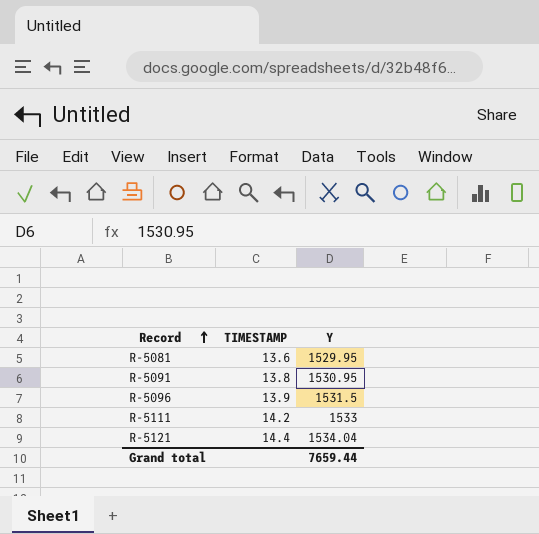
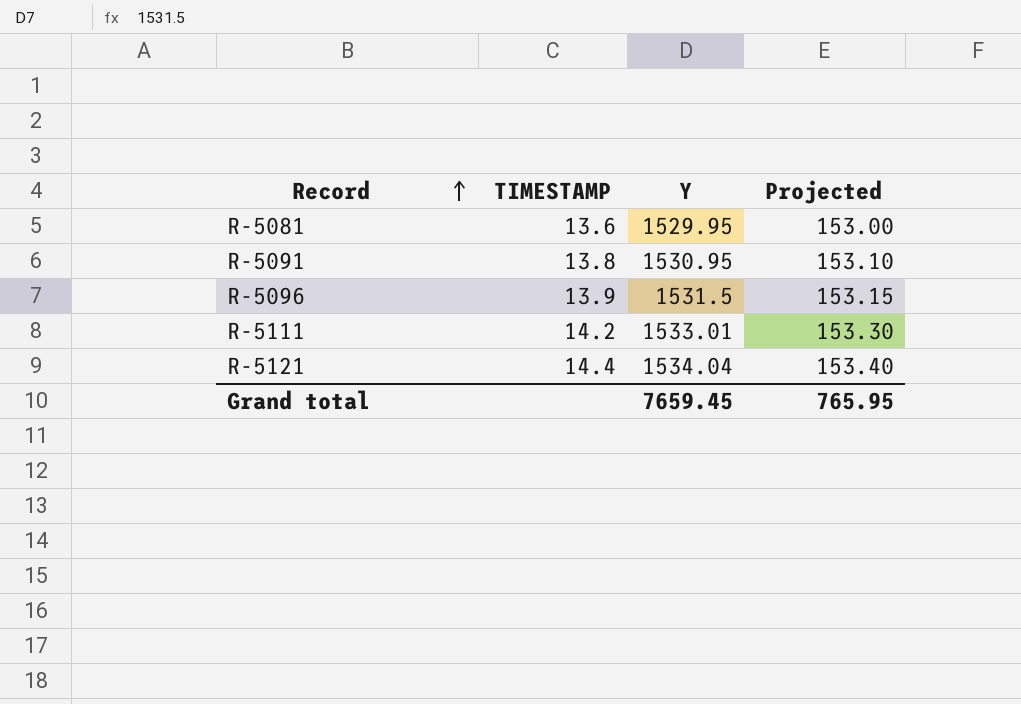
column Projected | formula: none -> [Y] * 0.1
R-5111 | Y: 1533 -> 1533.01
Grand total | Y: 7659.44 -> 7659.45

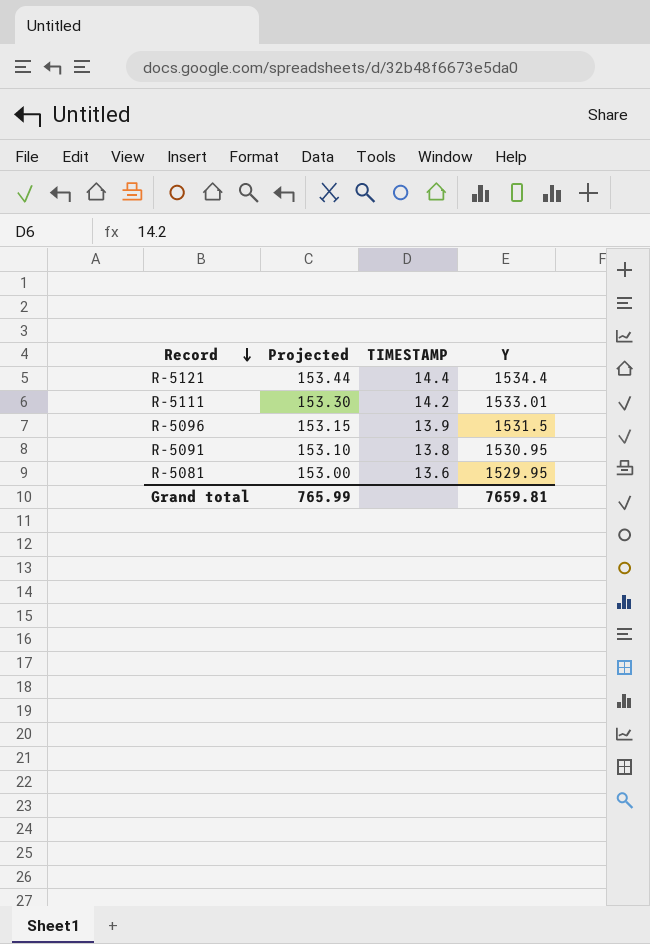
row order: Record ascending -> Record descending
column Projected | position: 4 -> 2
R-5121 | Projected: 153.40 -> 153.44
R-5121 | Y: 1534.04 -> 1534.4
Grand total | Projected: 765.95 -> 765.99
Grand total | Y: 7659.45 -> 7659.81

